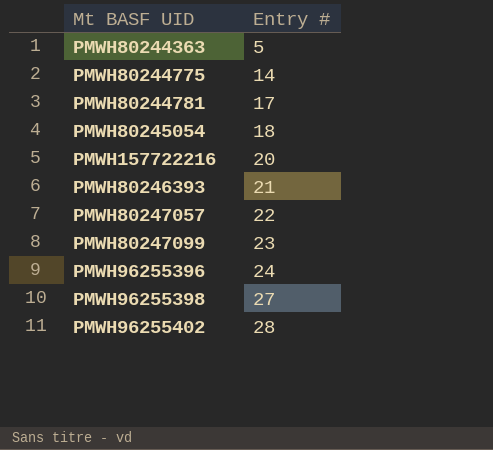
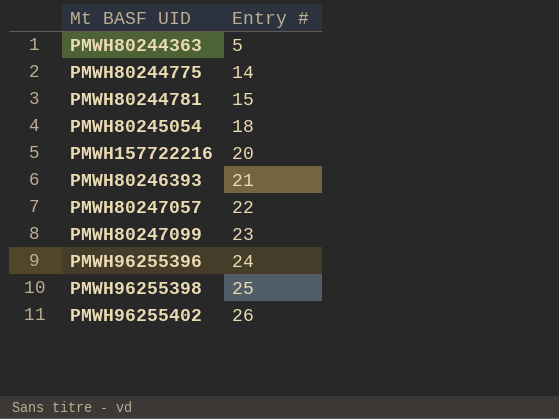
PMWH80244781 | Entry #: 17 -> 15
PMWH96255398 | Entry #: 27 -> 25
PMWH96255402 | Entry #: 28 -> 26

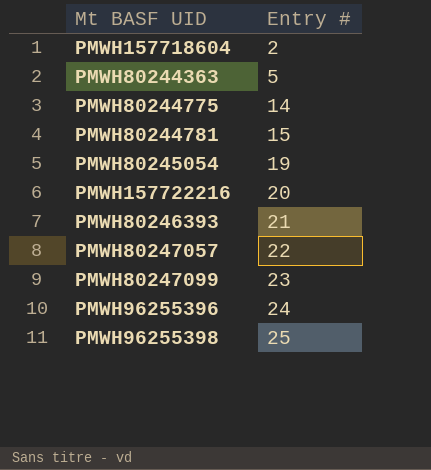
row PMWH96255402: 26 -> none
row PMWH157718604: none -> 2
PMWH80245054 | Entry #: 18 -> 19

